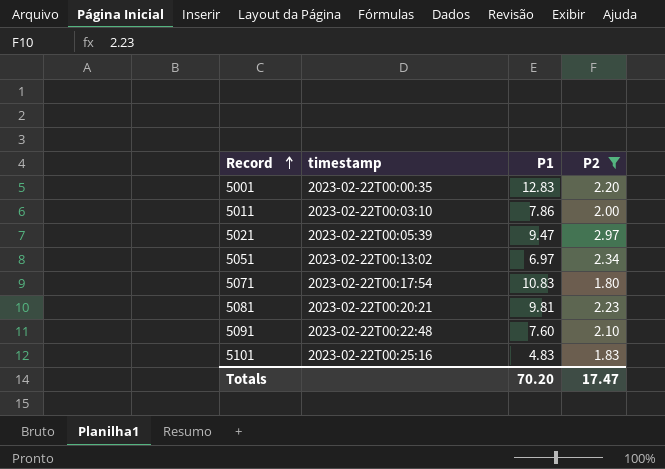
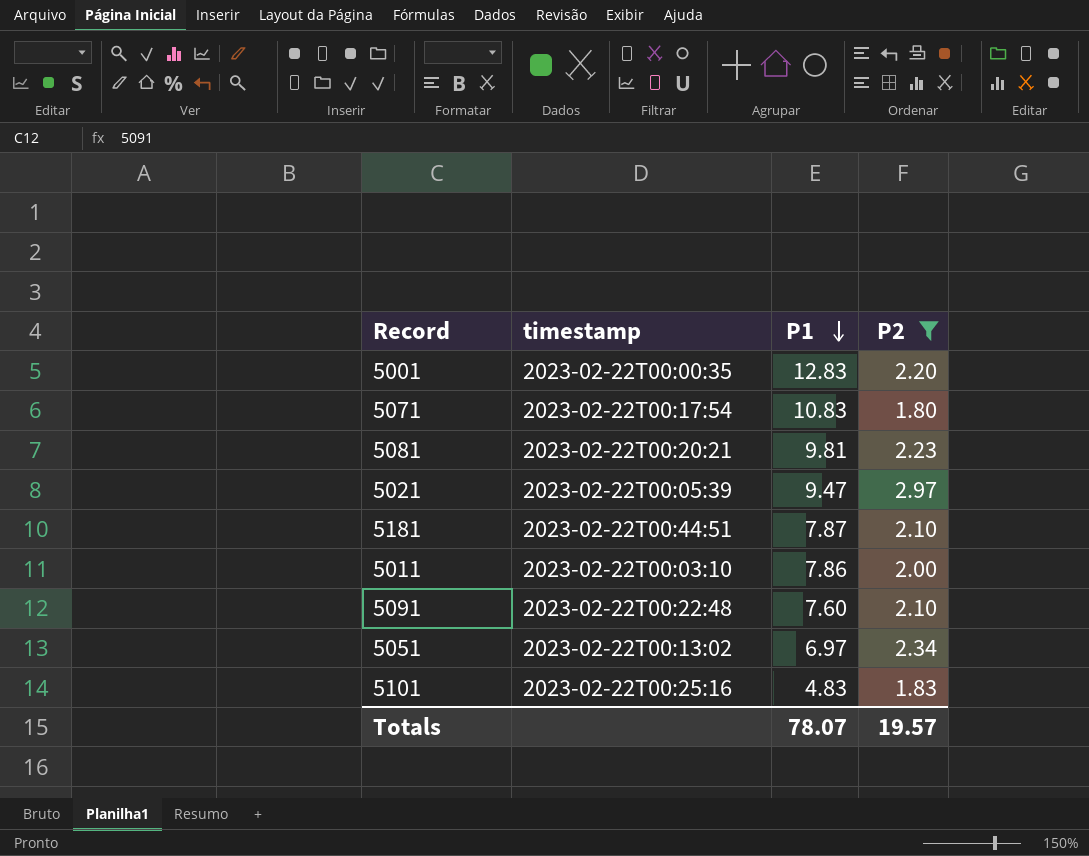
row order: Record ascending -> P1 descending
row 5181: none -> 2023-02-22T00:44:51 | 7.87 | 2.10
Totals | P1: 70.20 -> 78.07
Totals | P2: 17.47 -> 19.57

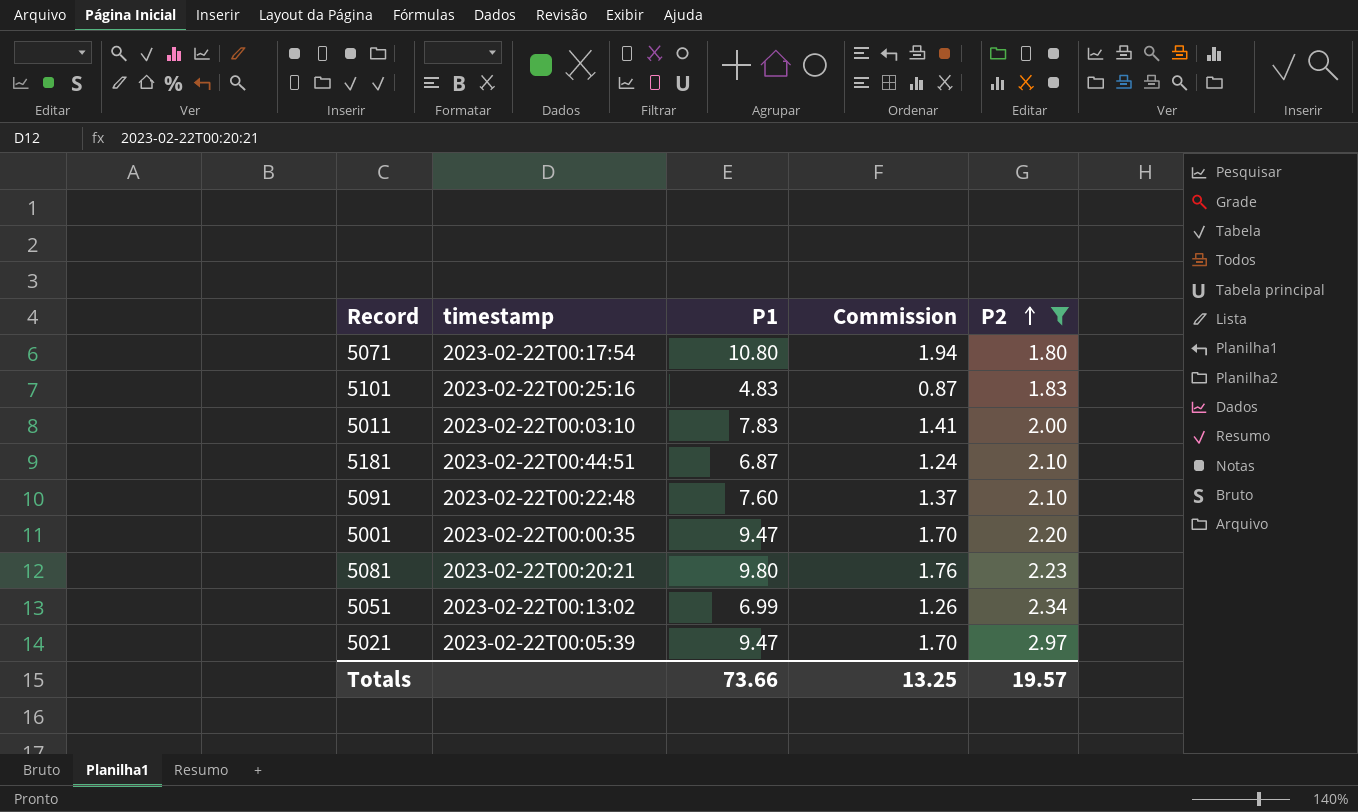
row order: P1 descending -> P2 ascending
column Commission | formula: none -> [P1] * 0.18
5071 | P1: 10.83 -> 10.80
5011 | P1: 7.86 -> 7.83
5181 | P1: 7.87 -> 6.87
5001 | P1: 12.83 -> 9.47
5081 | P1: 9.81 -> 9.80
5051 | P1: 6.97 -> 6.99
Totals | P1: 78.07 -> 73.66

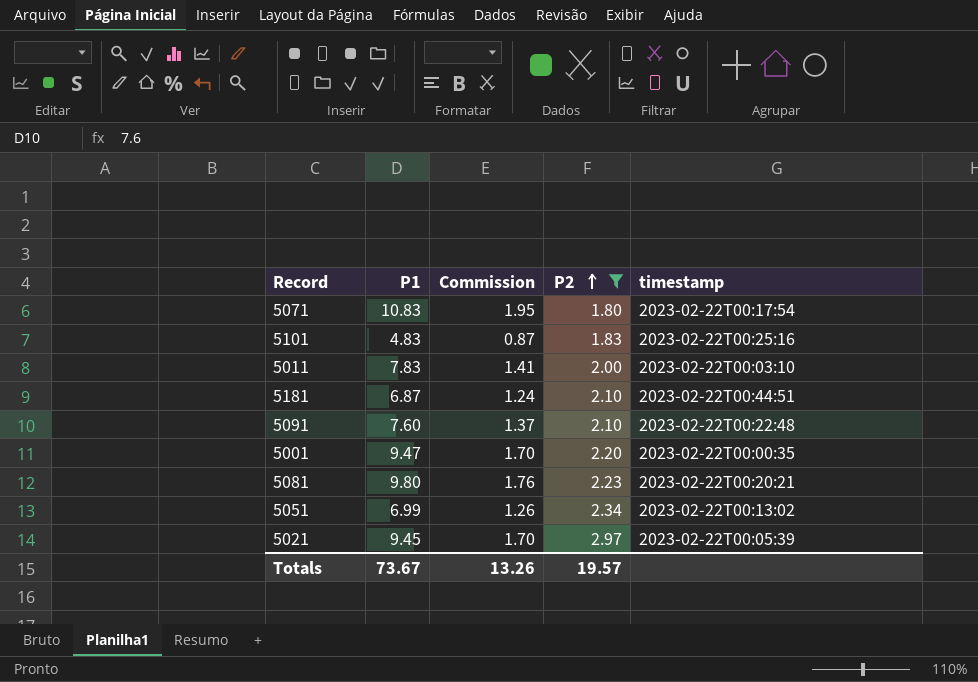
column timestamp | position: 2 -> 5
5071 | P1: 10.80 -> 10.83
5071 | Commission: 1.94 -> 1.95
5021 | P1: 9.47 -> 9.45
Totals | P1: 73.66 -> 73.67
Totals | Commission: 13.25 -> 13.26

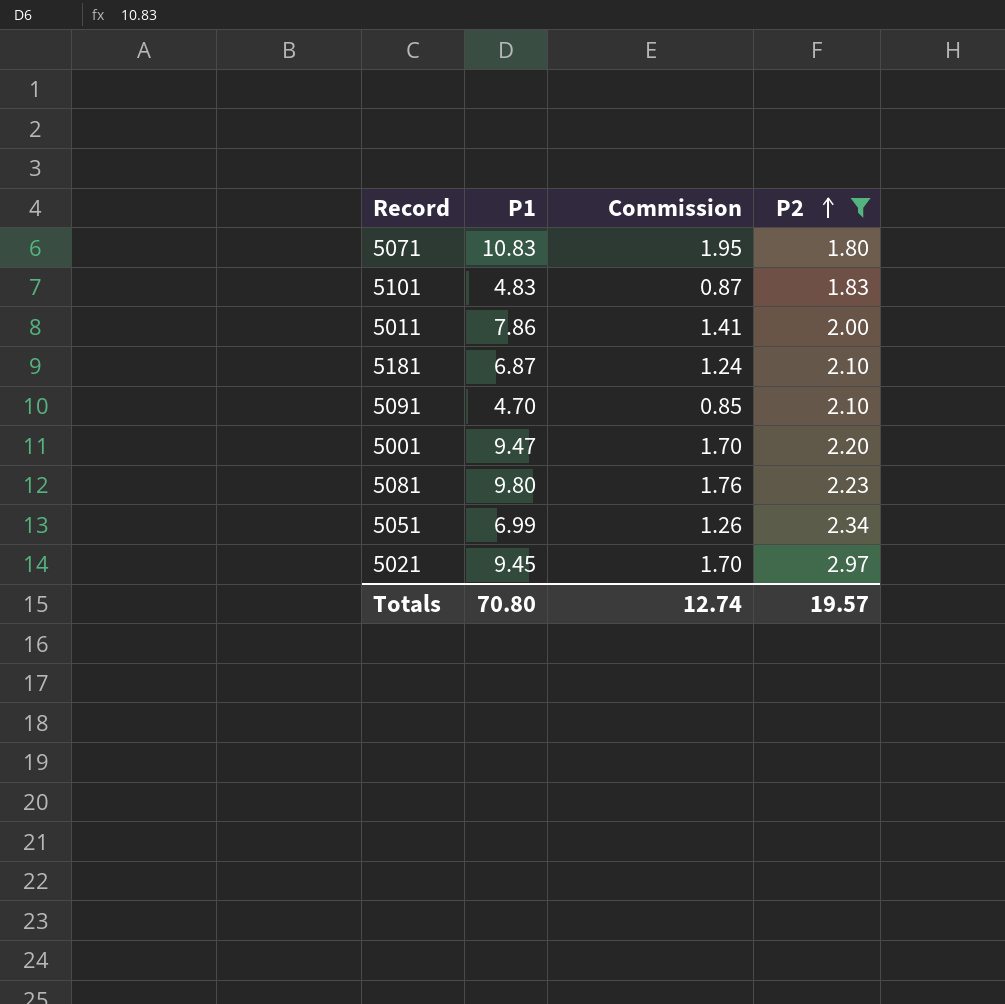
column timestamp | position: 5 -> none
5011 | P1: 7.83 -> 7.86
5091 | P1: 7.60 -> 4.70
5091 | Commission: 1.37 -> 0.85
Totals | P1: 73.67 -> 70.80
Totals | Commission: 13.26 -> 12.74

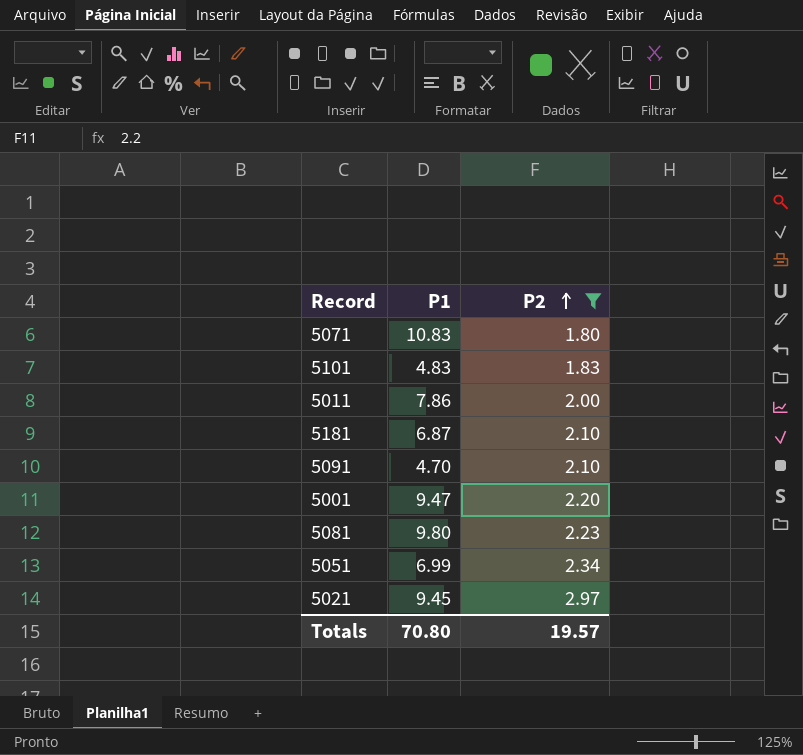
column Commission | formula: [P1] * 0.18 -> none

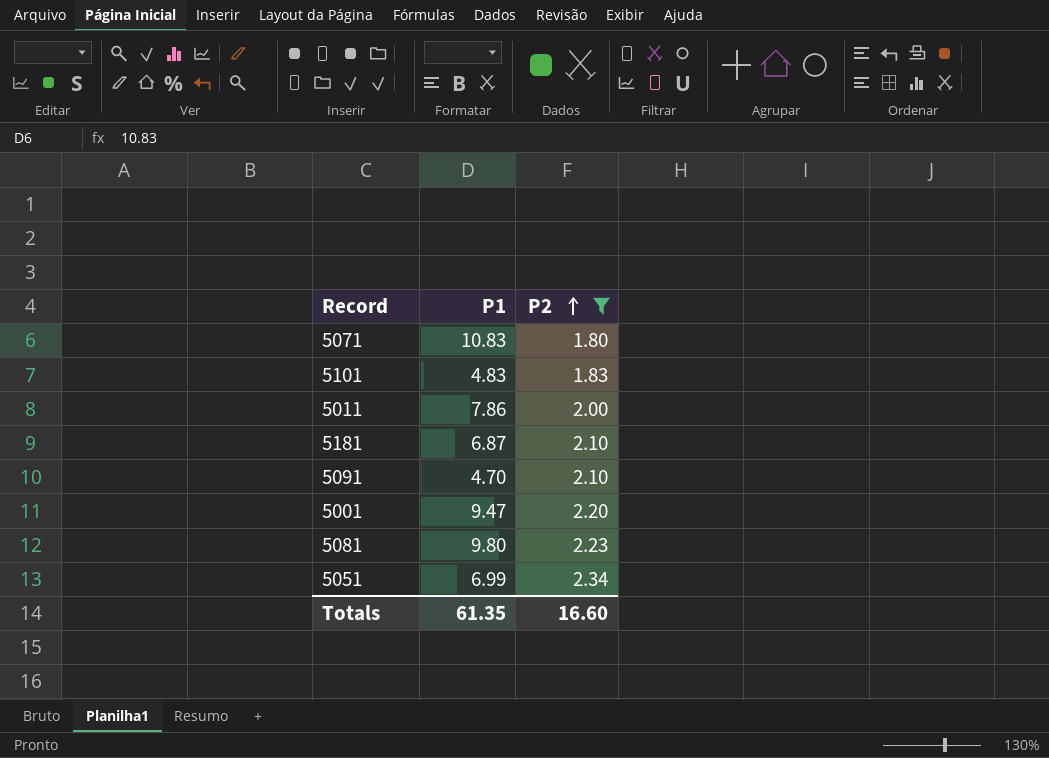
row 5021: 9.45 | 2.97 -> none
Totals | P1: 70.80 -> 61.35
Totals | P2: 19.57 -> 16.60

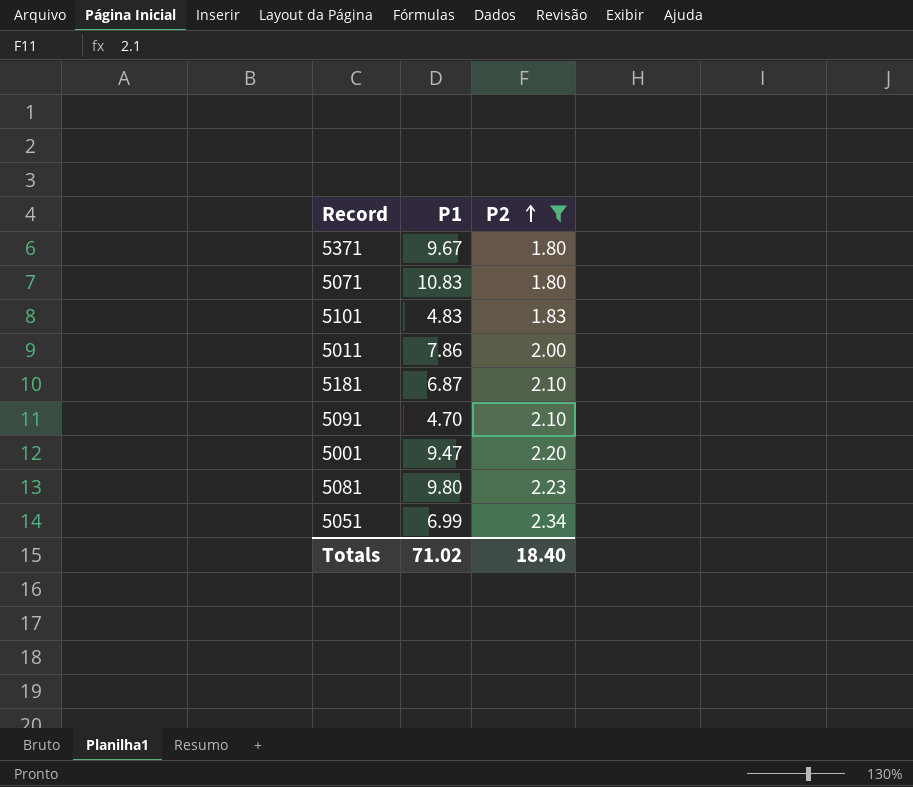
row 5371: none -> 9.67 | 1.80
Totals | P1: 61.35 -> 71.02
Totals | P2: 16.60 -> 18.40

